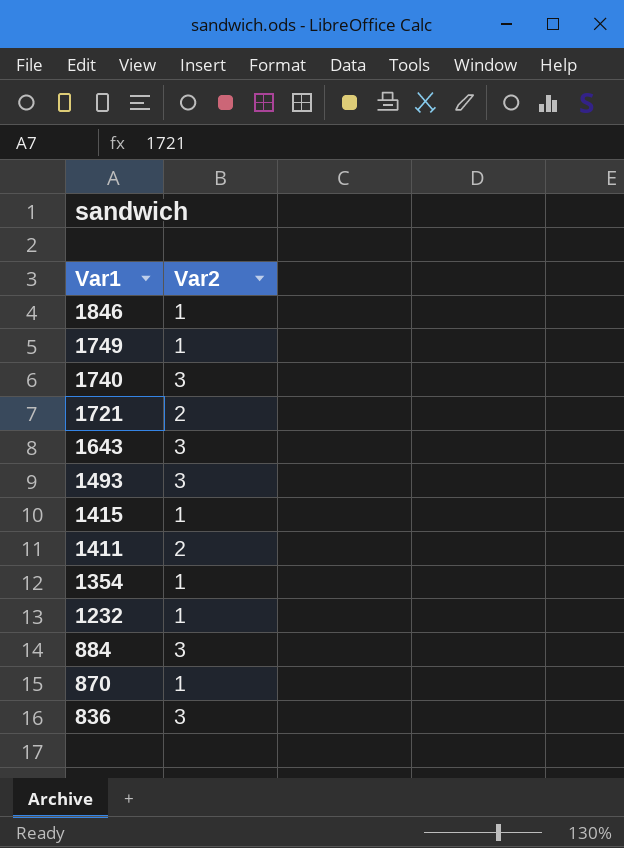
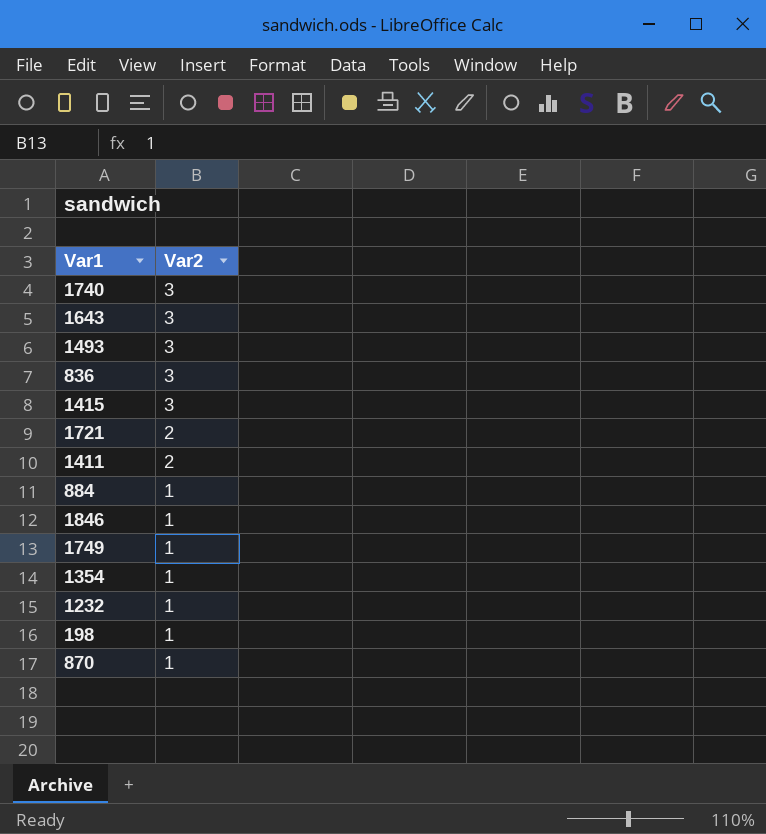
row order: Var1 descending -> Var2 descending
1415 | Var2: 1 -> 3
884 | Var2: 3 -> 1
row 198: none -> 1

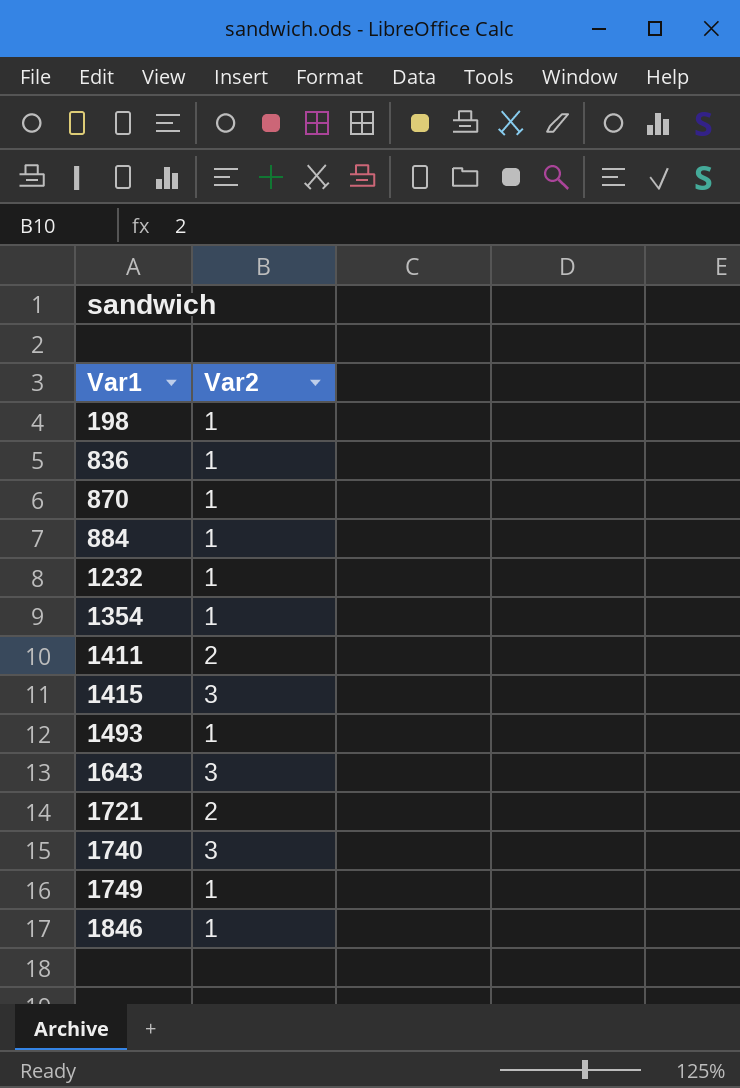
row order: Var2 descending -> Var1 ascending
836 | Var2: 3 -> 1
1493 | Var2: 3 -> 1

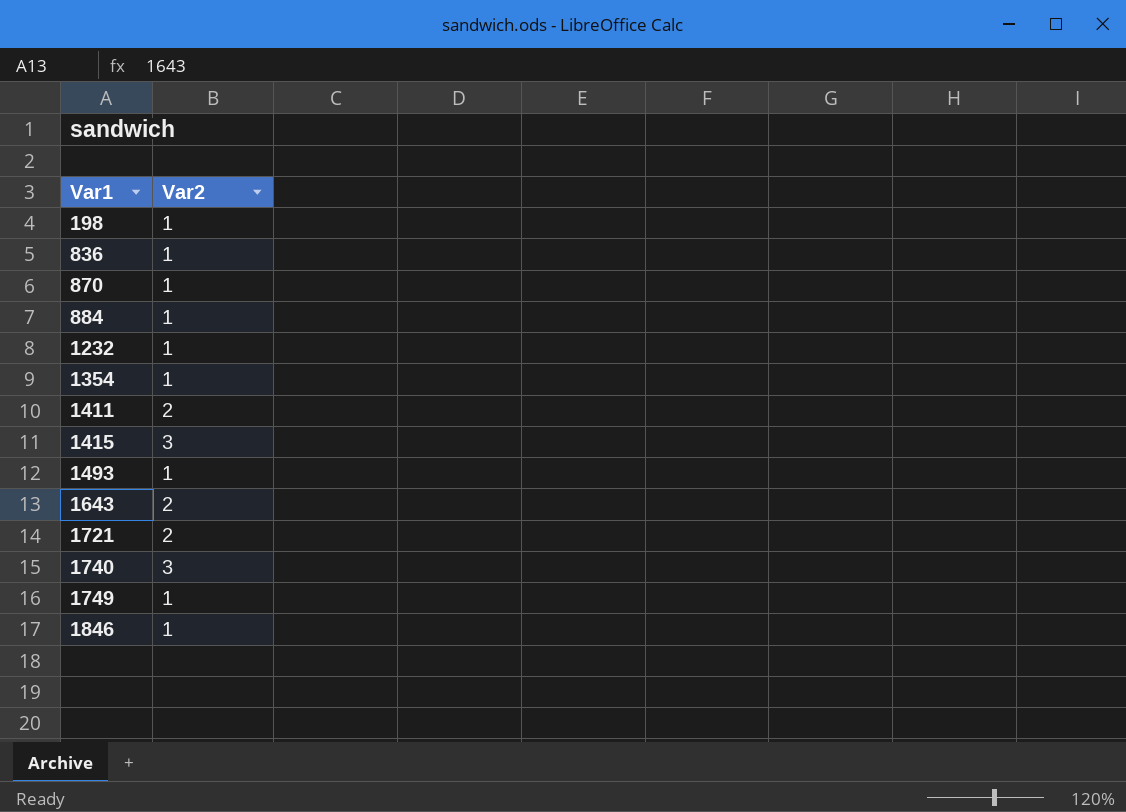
1643 | Var2: 3 -> 2

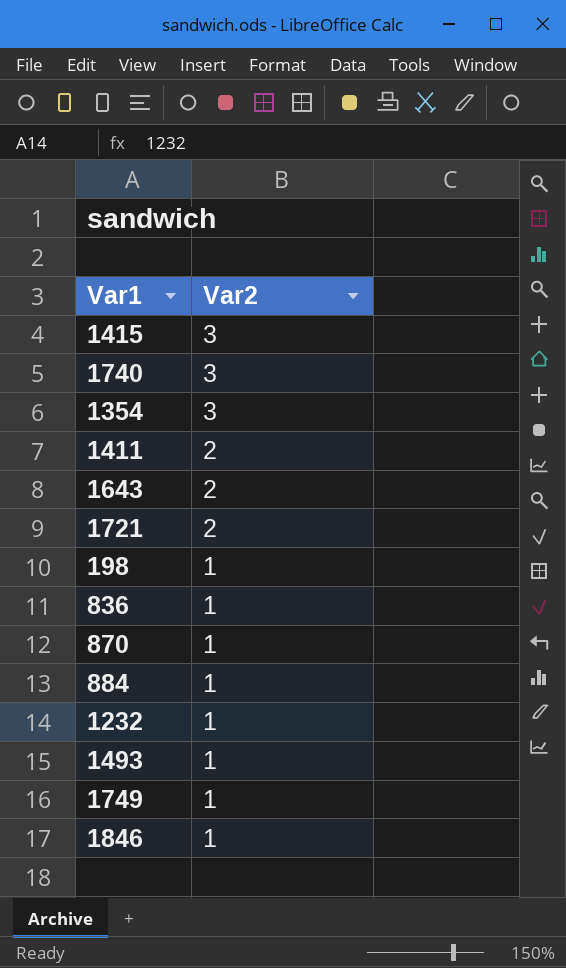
row order: Var1 ascending -> Var2 descending
1354 | Var2: 1 -> 3

